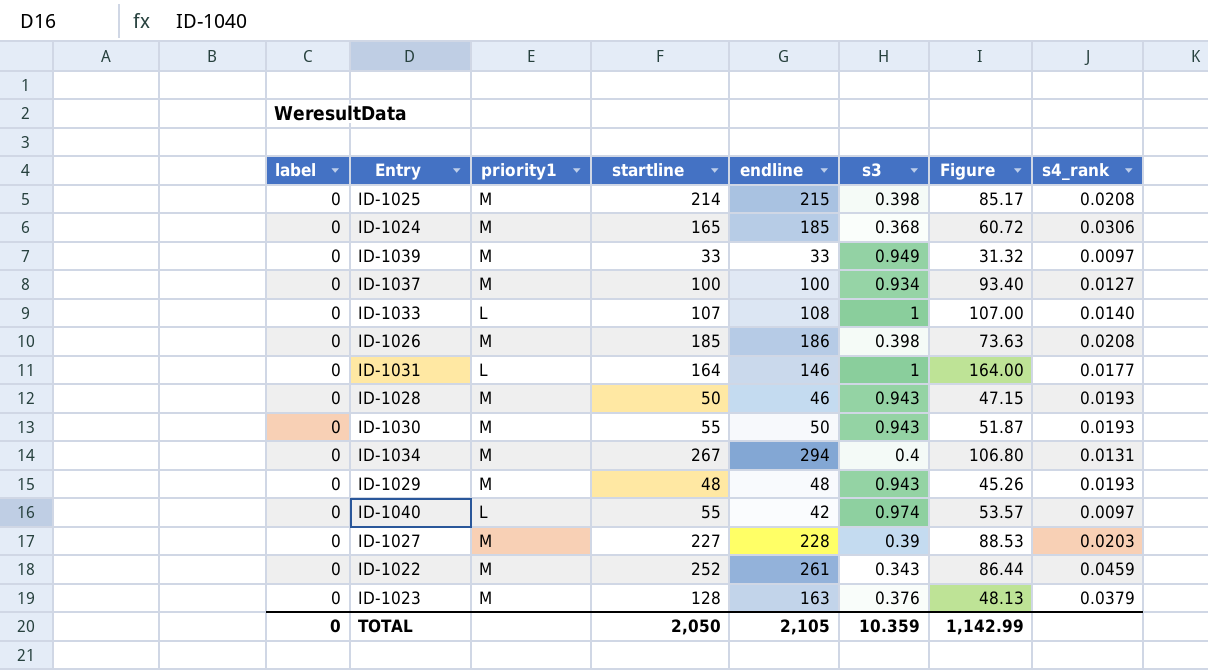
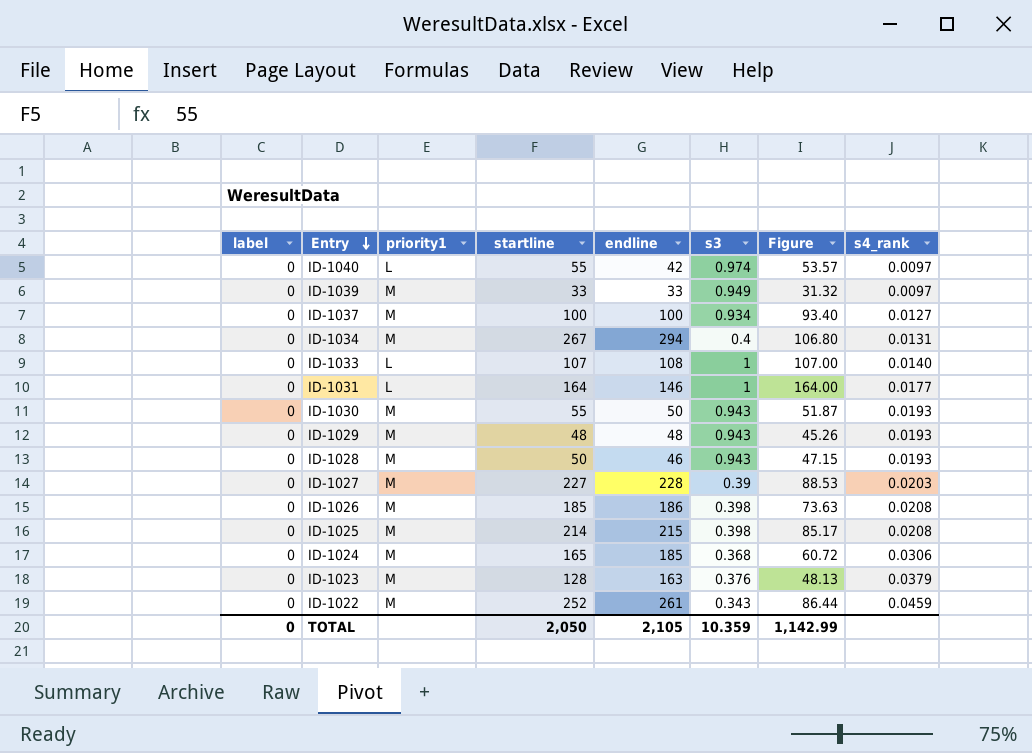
row order: none -> Entry descending

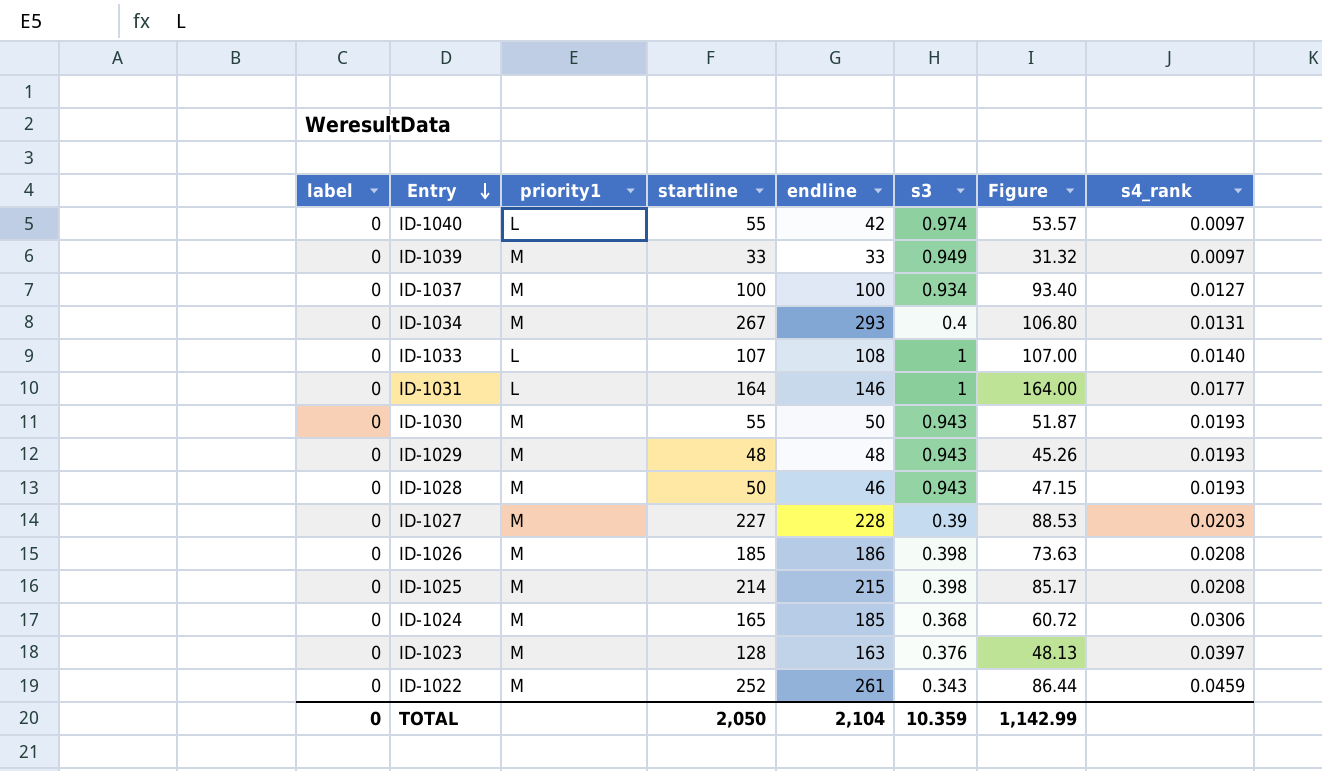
ID-1034 | endline: 294 -> 293
ID-1023 | s4_rank: 0.0379 -> 0.0397
TOTAL | endline: 2,105 -> 2,104

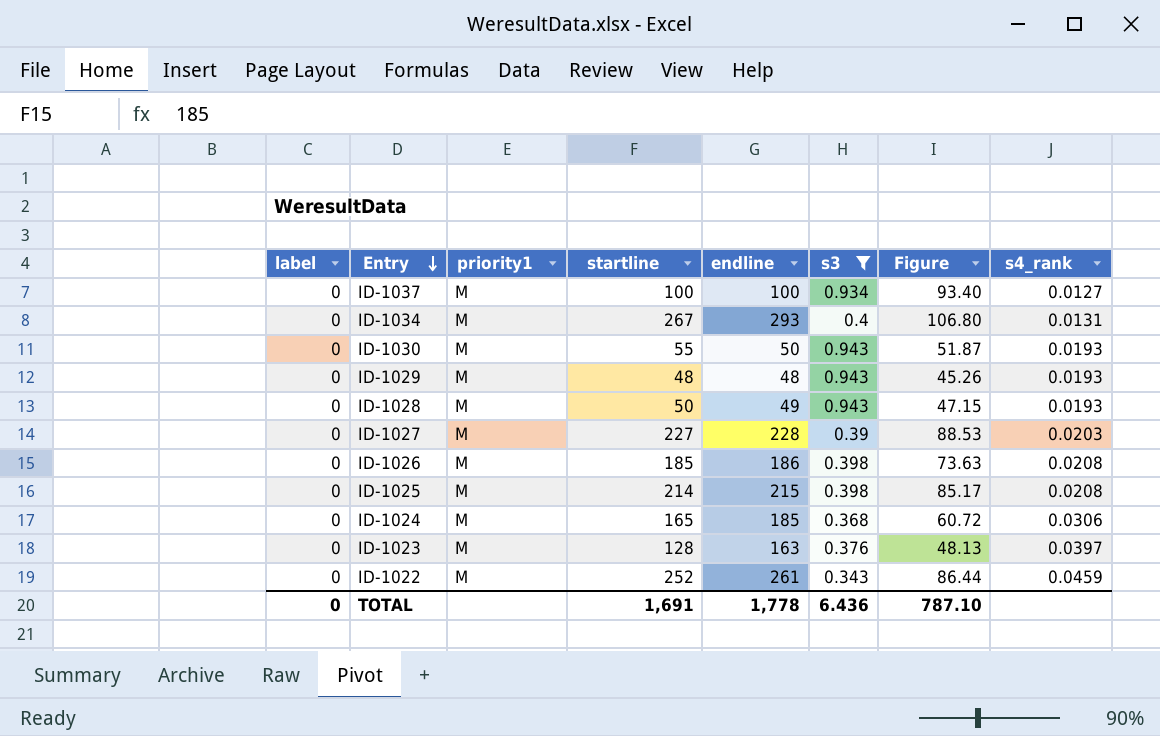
filter: none -> s3 <= 0.943
ID-1028 | endline: 46 -> 49
TOTAL | startline: 2,050 -> 1,691
TOTAL | endline: 2,104 -> 1,778
TOTAL | s3: 10.359 -> 6.436
TOTAL | Figure: 1,142.99 -> 787.10

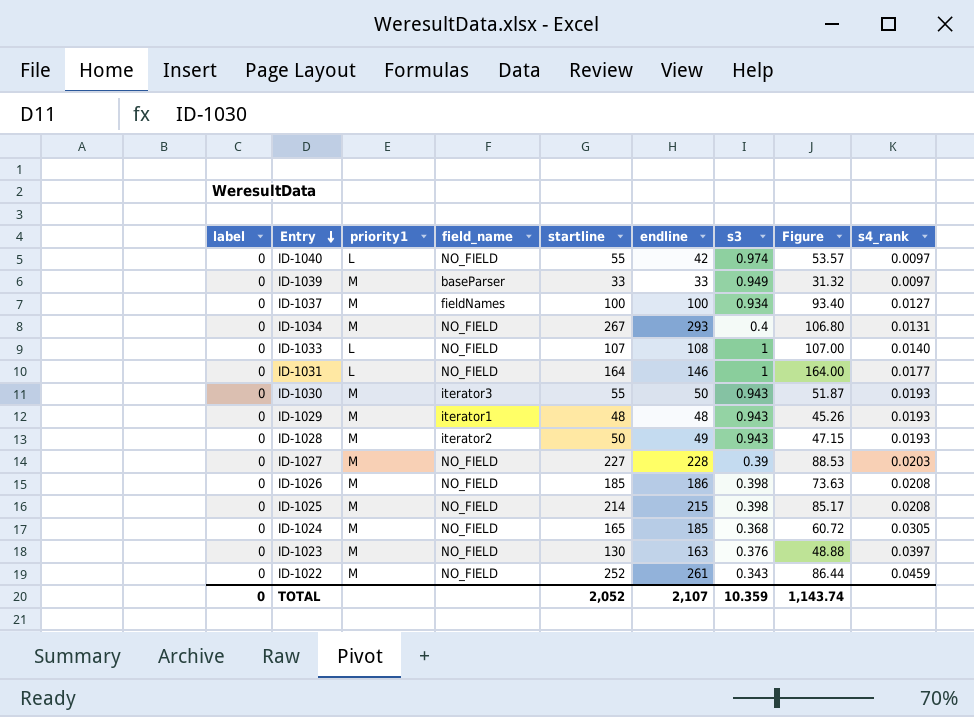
filter: s3 <= 0.943 -> none
column field_name | position: none -> 4
ID-1024 | s4_rank: 0.0306 -> 0.0305
ID-1023 | startline: 128 -> 130
ID-1023 | Figure: 48.13 -> 48.88
TOTAL | startline: 1,691 -> 2,052
TOTAL | endline: 1,778 -> 2,107
TOTAL | s3: 6.436 -> 10.359
TOTAL | Figure: 787.10 -> 1,143.74

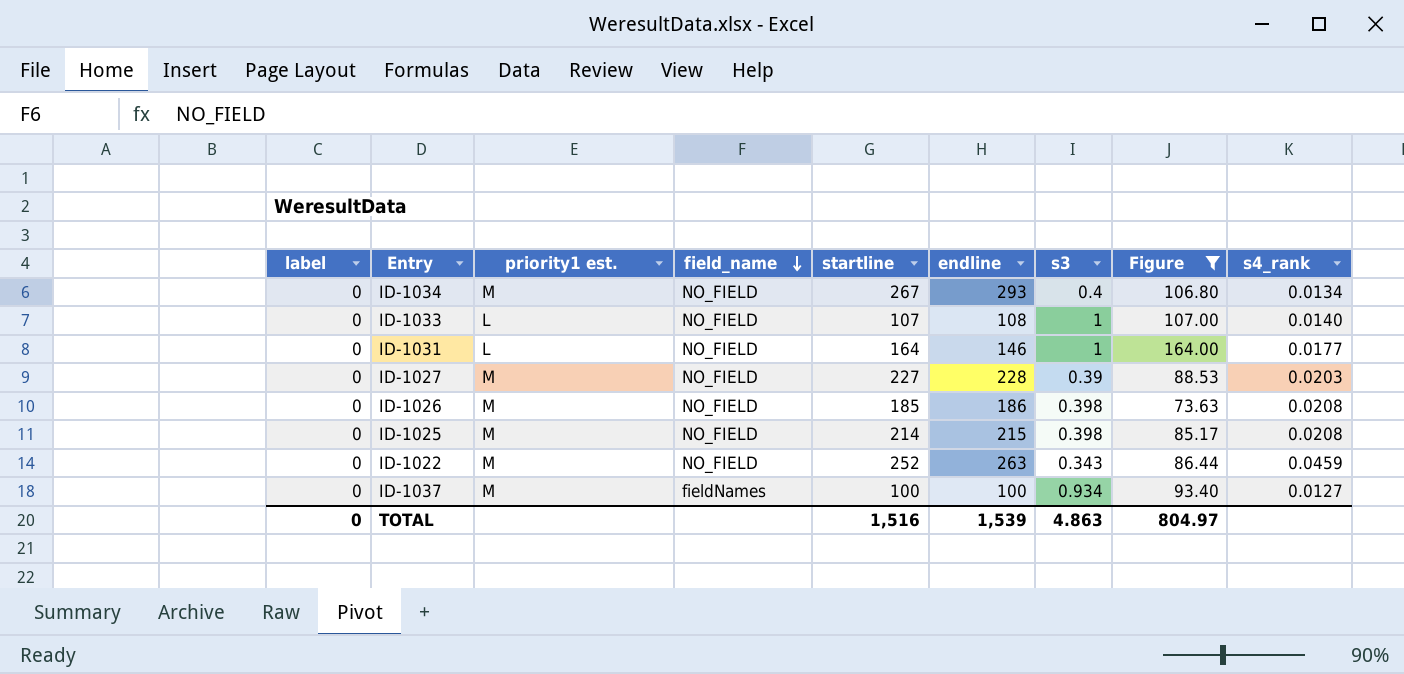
filter: none -> Figure >= 73.63
row order: Entry descending -> field_name descending
column name: priority1 -> priority1 est.
ID-1034 | s4_rank: 0.0131 -> 0.0134
ID-1022 | endline: 261 -> 263
TOTAL | startline: 2,052 -> 1,516
TOTAL | endline: 2,107 -> 1,539
TOTAL | s3: 10.359 -> 4.863
TOTAL | Figure: 1,143.74 -> 804.97

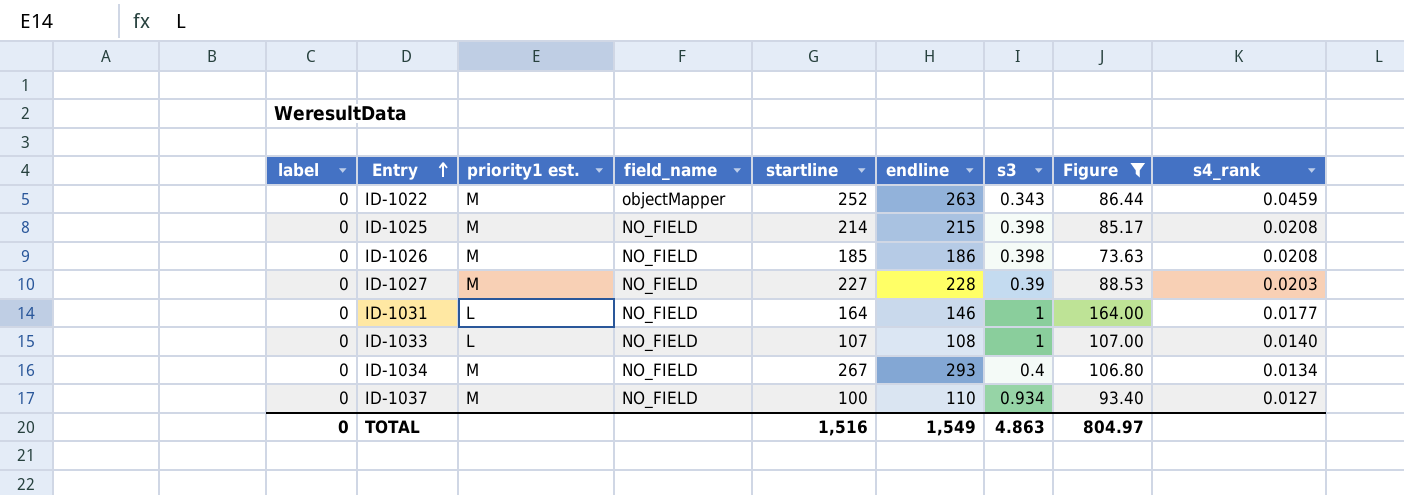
row order: field_name descending -> Entry ascending
ID-1022 | field_name: NO_FIELD -> objectMapper
ID-1037 | field_name: fieldNames -> NO_FIELD
ID-1037 | endline: 100 -> 110
TOTAL | endline: 1,539 -> 1,549

